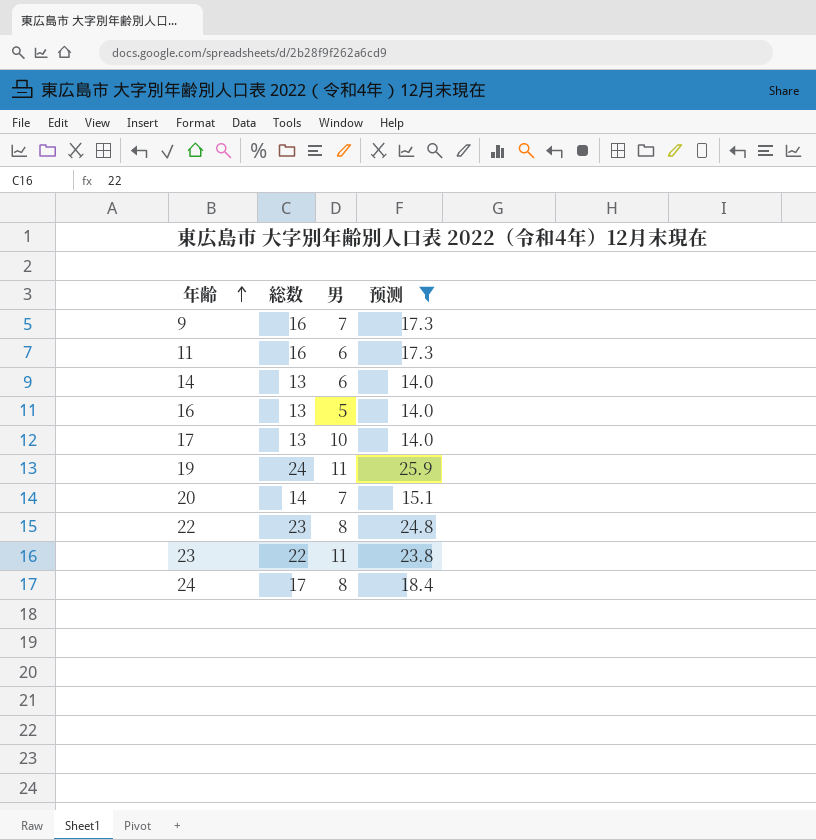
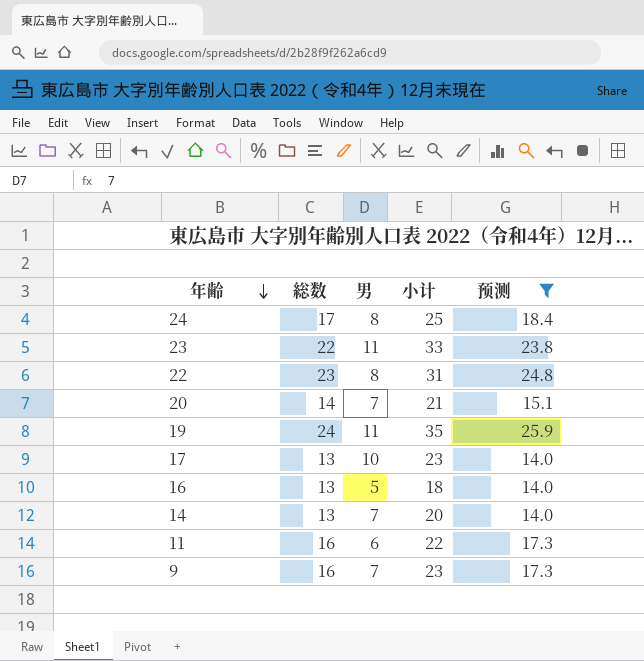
row order: 年齢 ascending -> 年齢 descending
column 小计 | formula: none -> [総数] + [男]
14 | 男: 6 -> 7

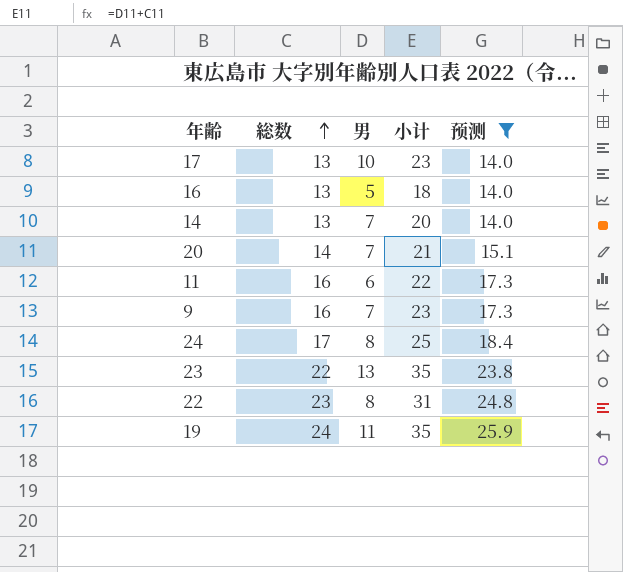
row order: 年齢 descending -> 総数 ascending
23 | 男: 11 -> 13
23 | 小计: 33 -> 35

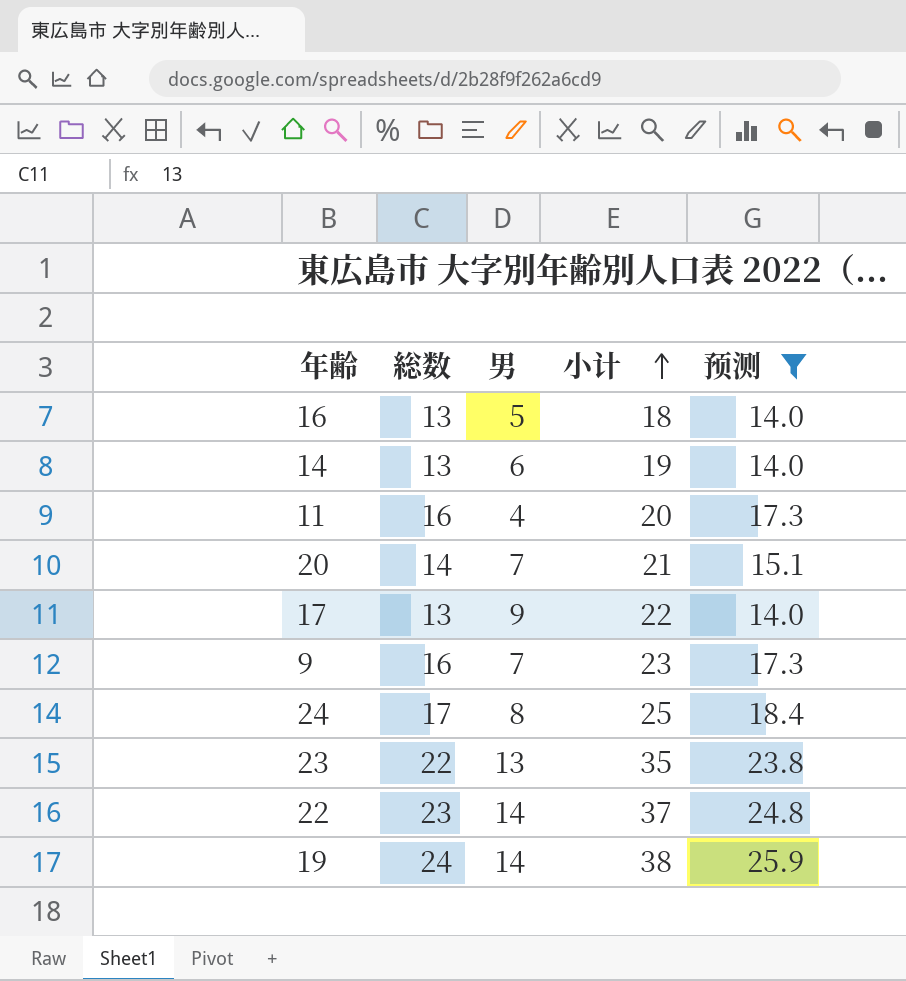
row order: 総数 ascending -> 小计 ascending
14 | 男: 7 -> 6
14 | 小计: 20 -> 19
11 | 男: 6 -> 4
11 | 小计: 22 -> 20
17 | 男: 10 -> 9
17 | 小计: 23 -> 22
22 | 男: 8 -> 14
22 | 小计: 31 -> 37
19 | 男: 11 -> 14
19 | 小计: 35 -> 38

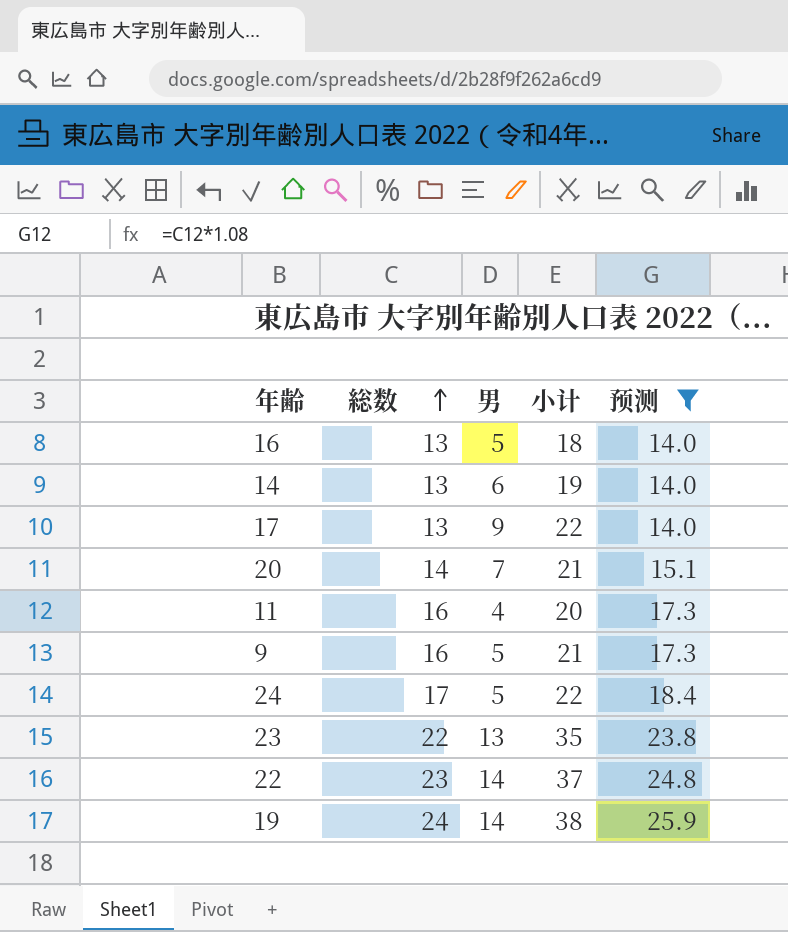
row order: 小计 ascending -> 総数 ascending
9 | 男: 7 -> 5
9 | 小计: 23 -> 21
24 | 男: 8 -> 5
24 | 小计: 25 -> 22

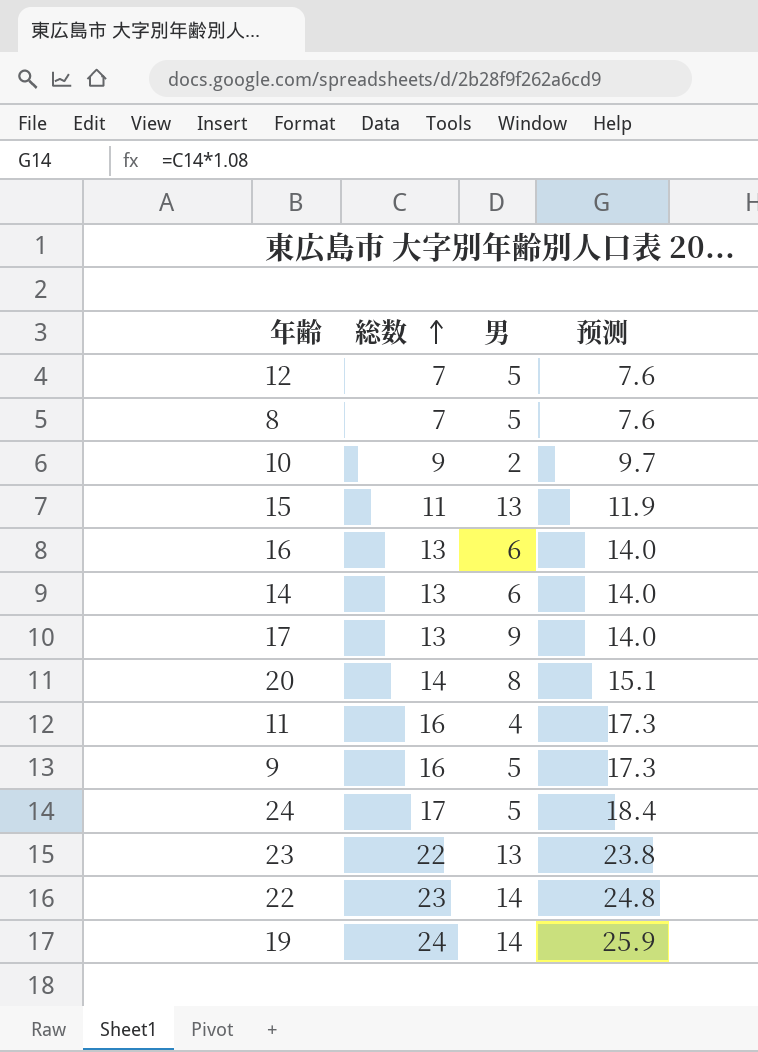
filter: 预测 >= 14.0 -> none
column 小计 | formula: [総数] + [男] -> none
16 | 男: 5 -> 6
20 | 男: 7 -> 8

